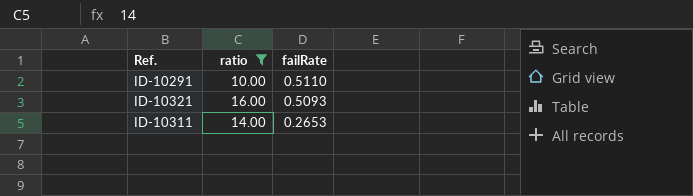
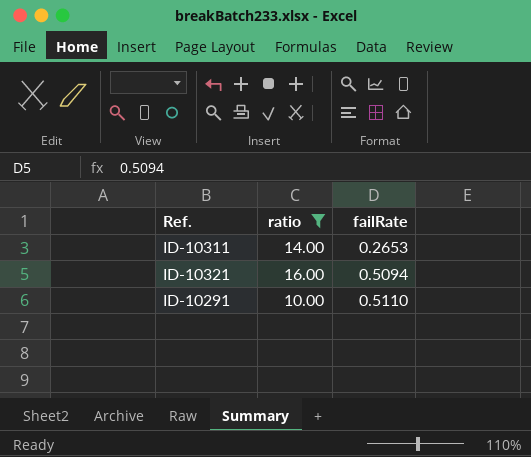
row order: failRate descending -> failRate ascending
ID-10321 | failRate: 0.5093 -> 0.5094

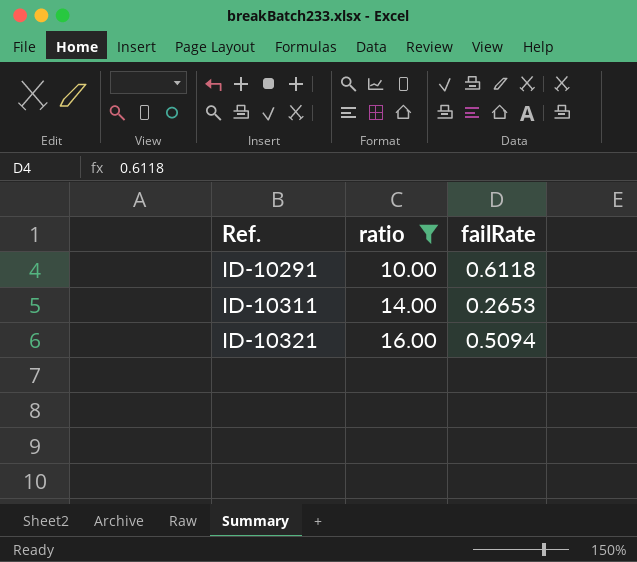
row order: failRate ascending -> Ref. ascending
ID-10291 | failRate: 0.5110 -> 0.6118

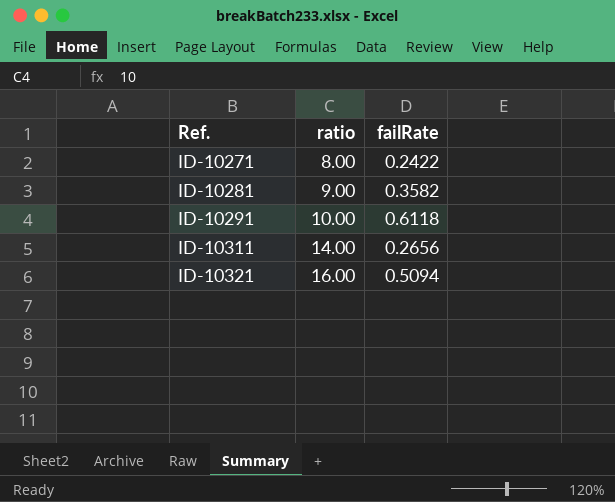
filter: ratio >= 10.00 -> none
ID-10311 | failRate: 0.2653 -> 0.2656

